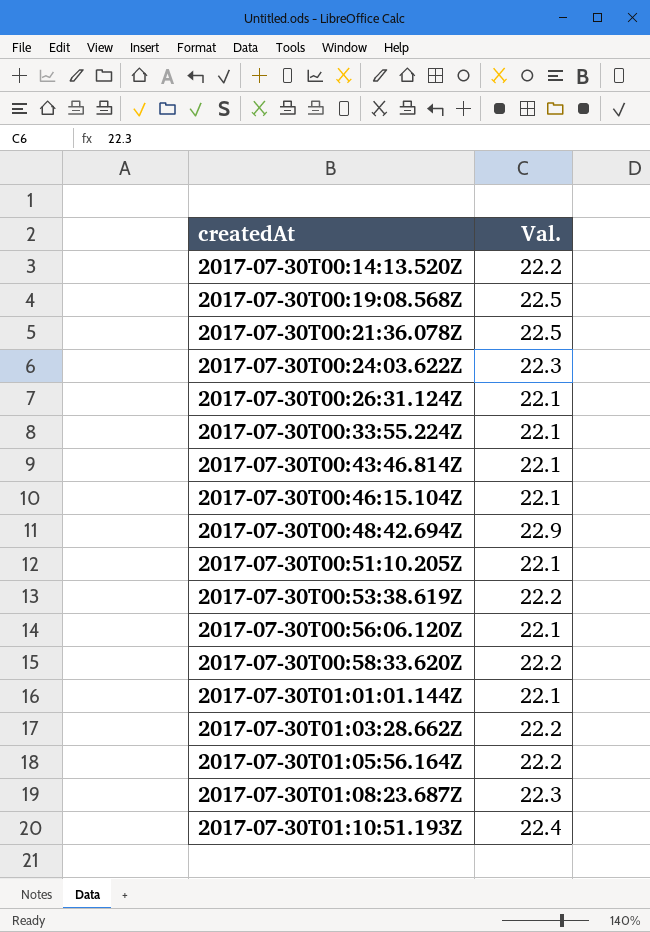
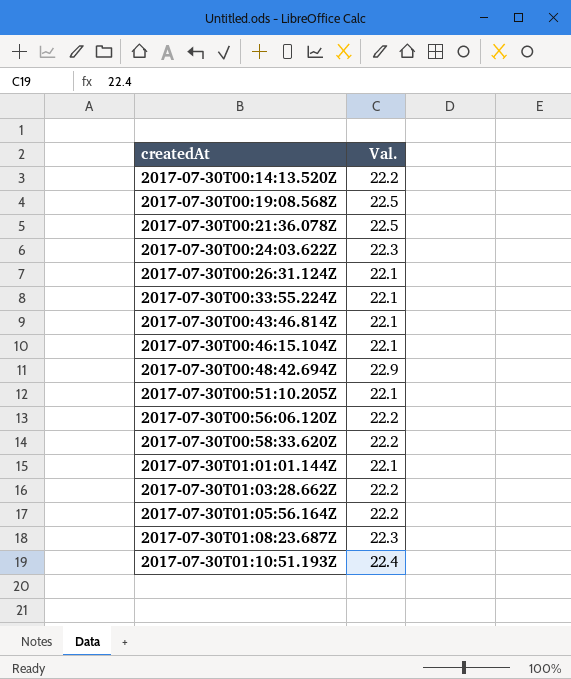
row 2017-07-30T00:53:38.619Z: 22.2 -> none
2017-07-30T00:56:06.120Z | Val.: 22.1 -> 22.2

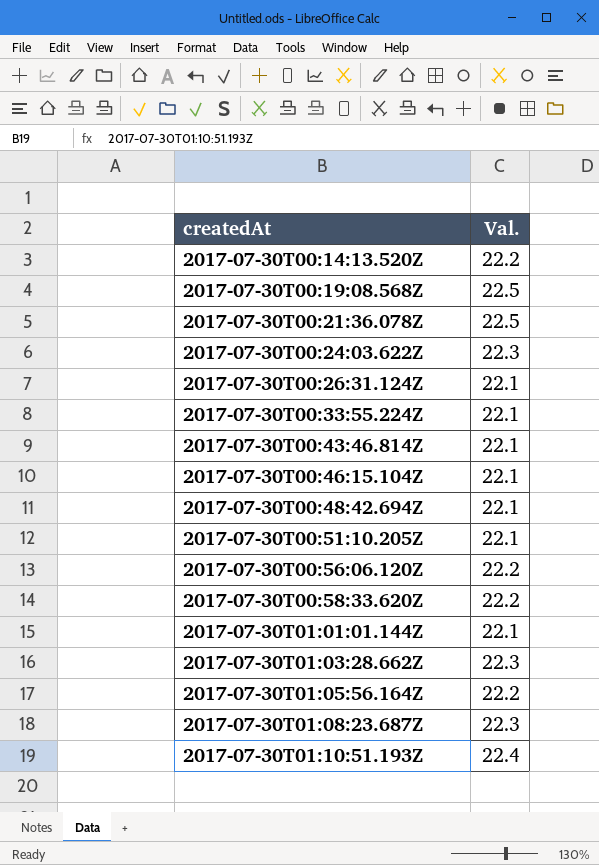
2017-07-30T00:48:42.694Z | Val.: 22.9 -> 22.1
2017-07-30T01:03:28.662Z | Val.: 22.2 -> 22.3

